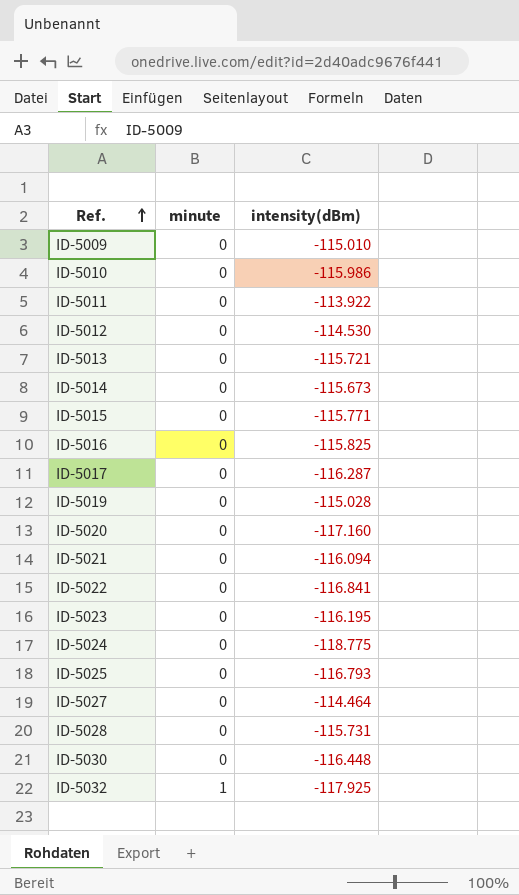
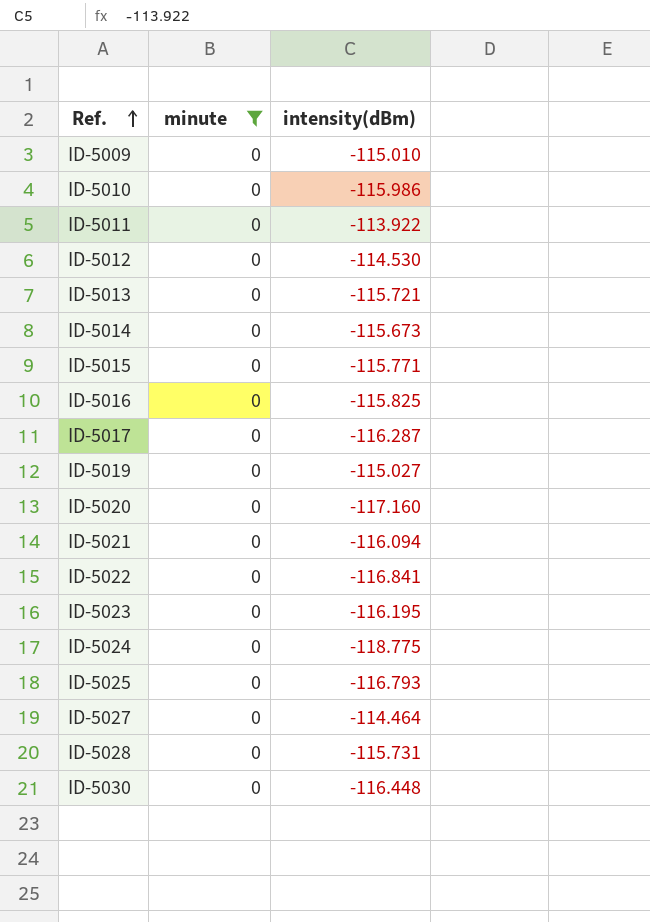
filter: none -> minute = 0
ID-5019 | intensity(dBm): -115.028 -> -115.027

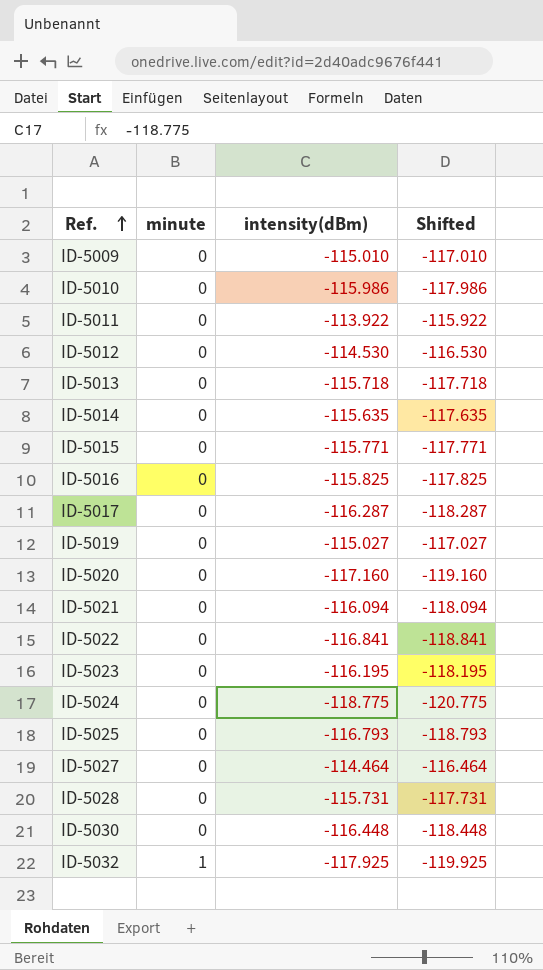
filter: minute = 0 -> none
column Shifted | formula: none -> [intensity(dBm)] - 2
ID-5013 | intensity(dBm): -115.721 -> -115.718
ID-5014 | intensity(dBm): -115.673 -> -115.635

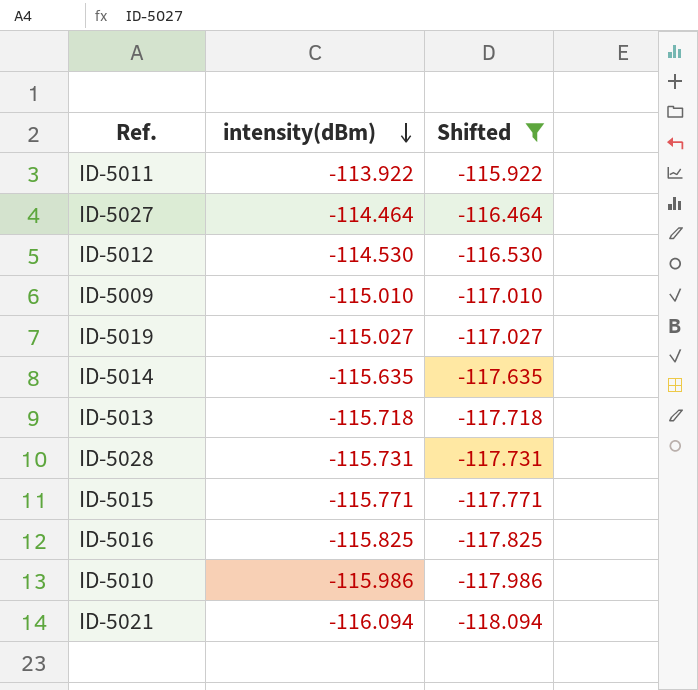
filter: none -> Shifted >= -118.094
row order: Ref. ascending -> intensity(dBm) descending
column minute | position: 2 -> none

